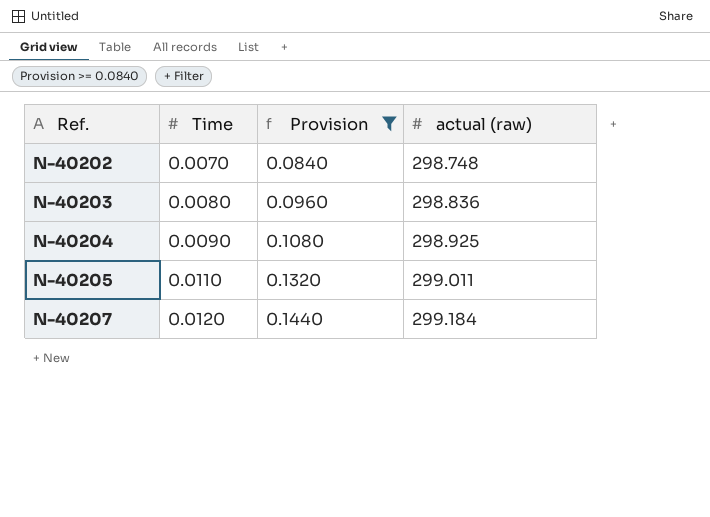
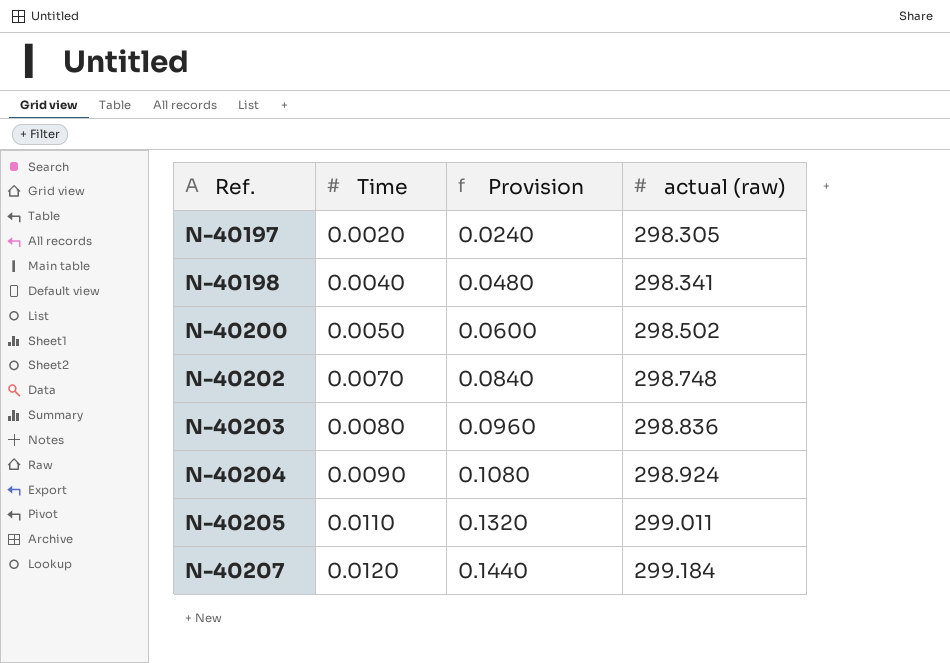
filter: Provision >= 0.0840 -> none
N-40204 | actual (raw): 298.925 -> 298.924

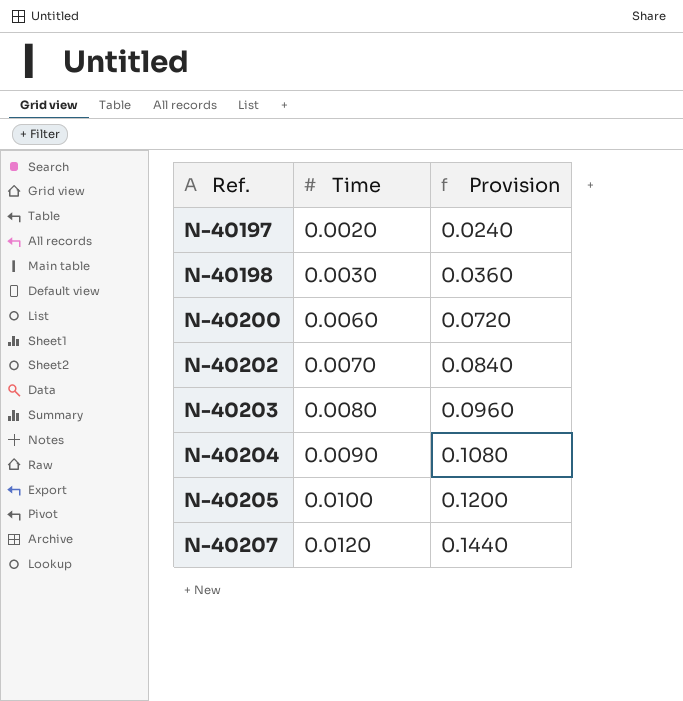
column actual (raw) | position: 4 -> none
N-40198 | Time: 0.0040 -> 0.0030
N-40198 | Provision: 0.0480 -> 0.0360
N-40200 | Time: 0.0050 -> 0.0060
N-40200 | Provision: 0.0600 -> 0.0720
N-40205 | Time: 0.0110 -> 0.0100
N-40205 | Provision: 0.1320 -> 0.1200

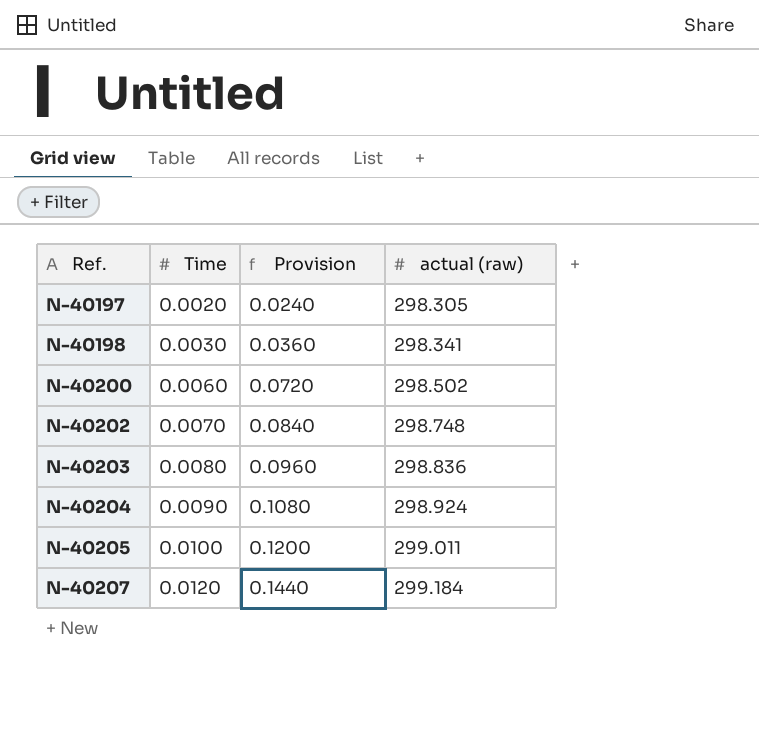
column actual (raw) | position: none -> 4

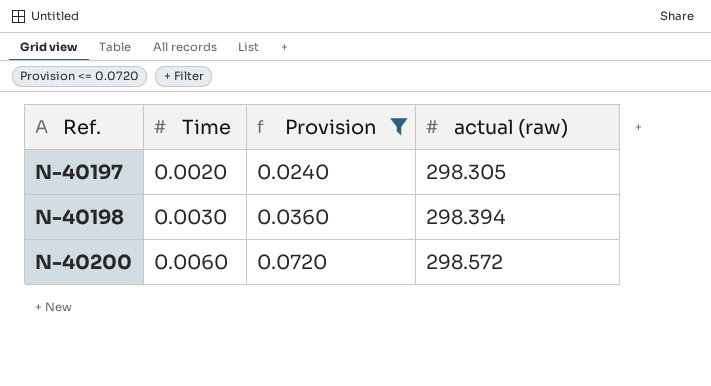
filter: none -> Provision <= 0.0720
N-40198 | actual (raw): 298.341 -> 298.394
N-40200 | actual (raw): 298.502 -> 298.572

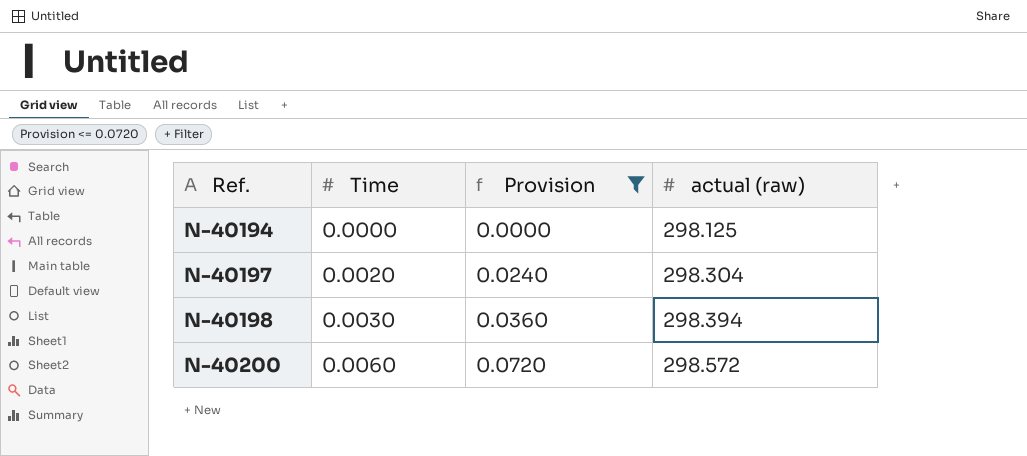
row N-40194: none -> 0.0000 | 0.0000 | 298.125
N-40197 | actual (raw): 298.305 -> 298.304

